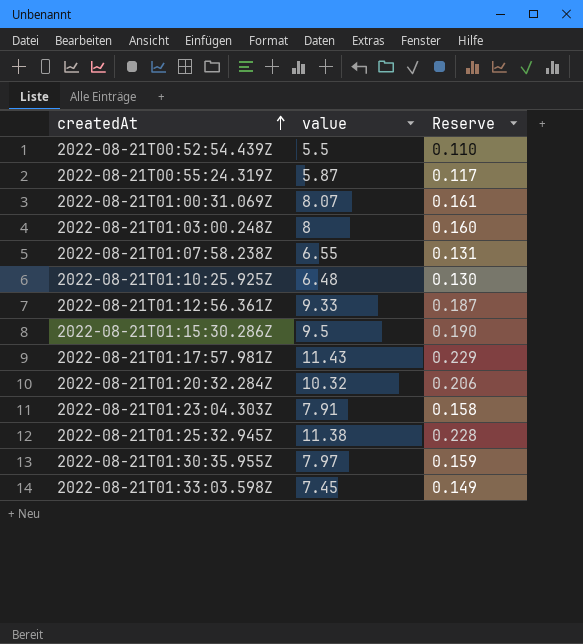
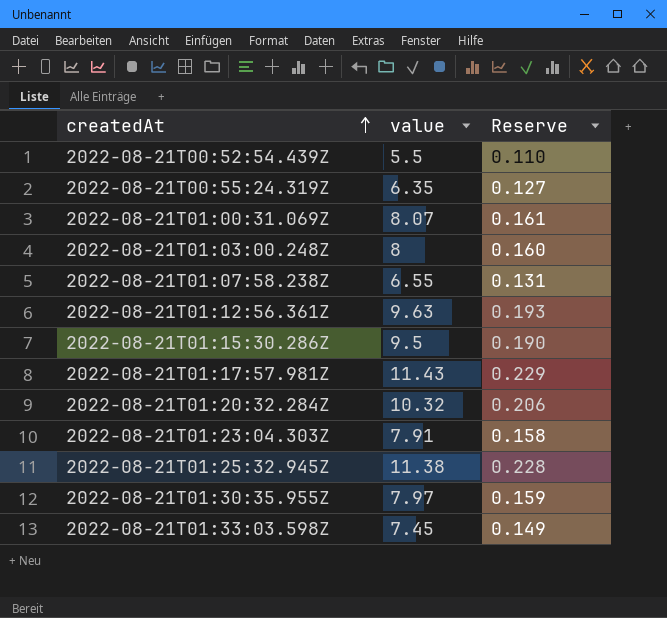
row 2022-08-21T01:10:25.925Z: 6.48 | 0.130 -> none
2022-08-21T00:55:24.319Z | value: 5.87 -> 6.35
2022-08-21T00:55:24.319Z | Reserve: 0.117 -> 0.127
2022-08-21T01:12:56.361Z | value: 9.33 -> 9.63
2022-08-21T01:12:56.361Z | Reserve: 0.187 -> 0.193

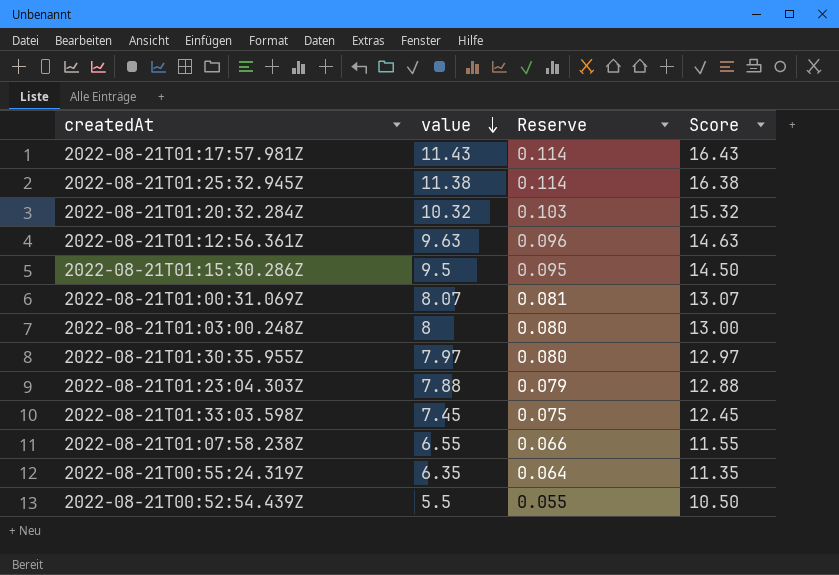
row order: createdAt ascending -> value descending
column Reserve | formula: [value] * 0.02 -> [value] * 0.01
column Score | formula: none -> [value] + 5
2022-08-21T01:23:04.303Z | value: 7.91 -> 7.88

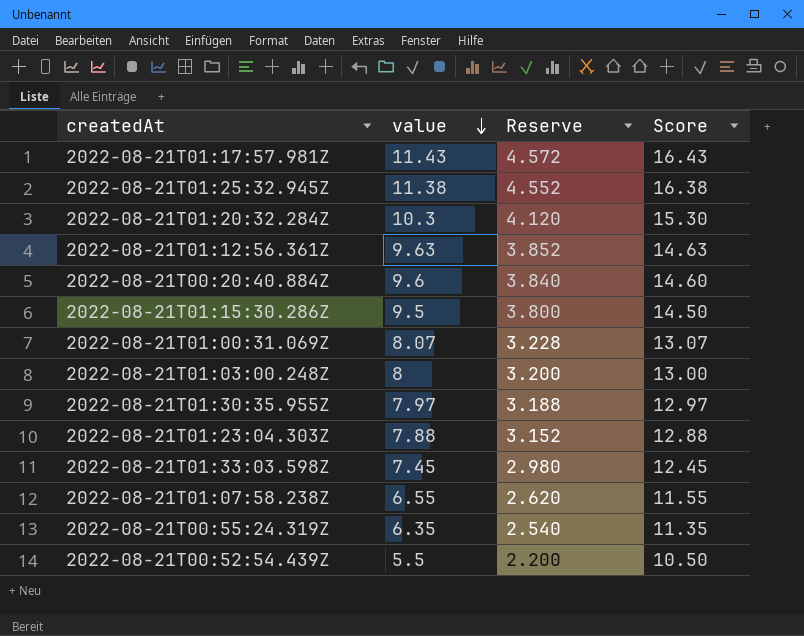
column Reserve | formula: [value] * 0.01 -> [value] * 0.4
2022-08-21T01:20:32.284Z | value: 10.32 -> 10.3
2022-08-21T01:20:32.284Z | Score: 15.32 -> 15.30
row 2022-08-21T00:20:40.884Z: none -> 9.6 | 3.840 | 14.60

